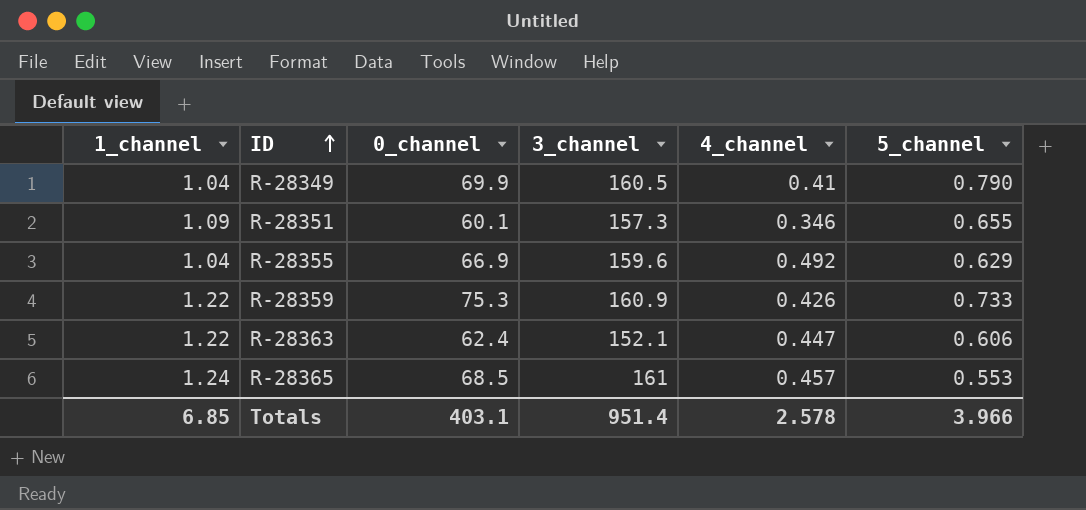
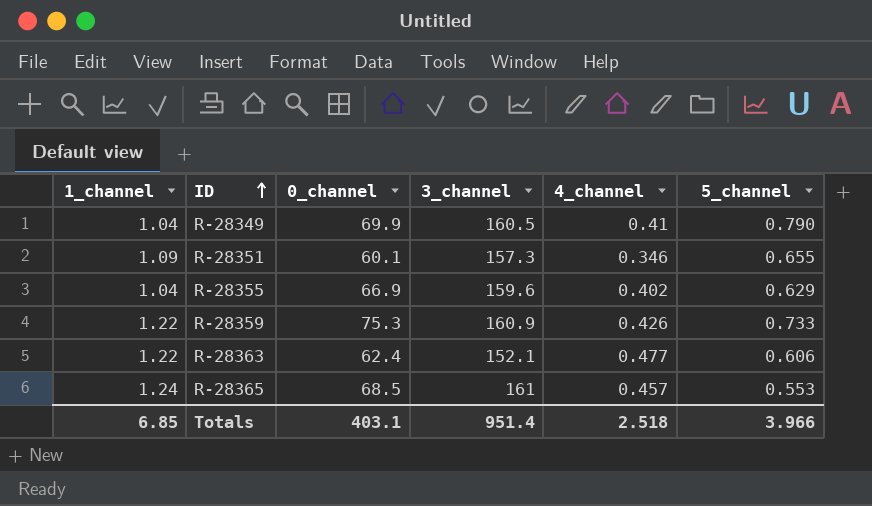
R-28355 | 4_channel: 0.492 -> 0.402
R-28363 | 4_channel: 0.447 -> 0.477
Totals | 4_channel: 2.578 -> 2.518

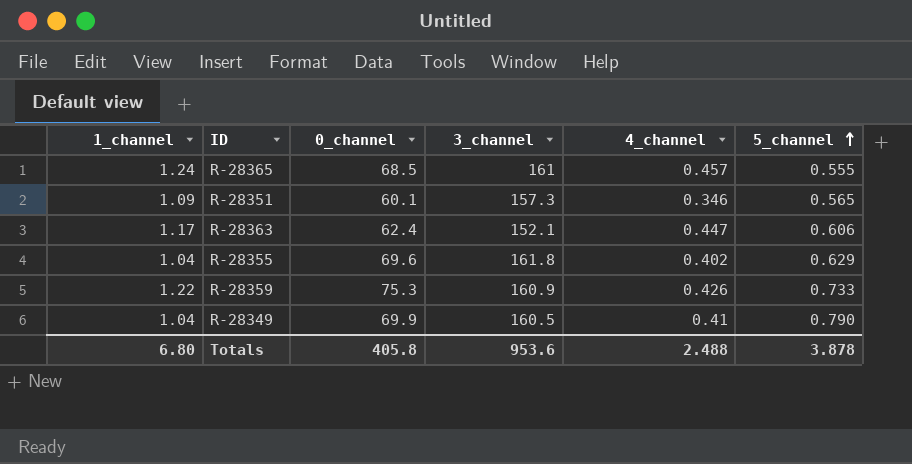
row order: ID ascending -> 5_channel ascending
R-28365 | 5_channel: 0.553 -> 0.555
R-28351 | 5_channel: 0.655 -> 0.565
R-28363 | 1_channel: 1.22 -> 1.17
R-28363 | 4_channel: 0.477 -> 0.447
R-28355 | 0_channel: 66.9 -> 69.6
R-28355 | 3_channel: 159.6 -> 161.8
Totals | 1_channel: 6.85 -> 6.80
Totals | 0_channel: 403.1 -> 405.8
Totals | 3_channel: 951.4 -> 953.6
Totals | 4_channel: 2.518 -> 2.488
Totals | 5_channel: 3.966 -> 3.878

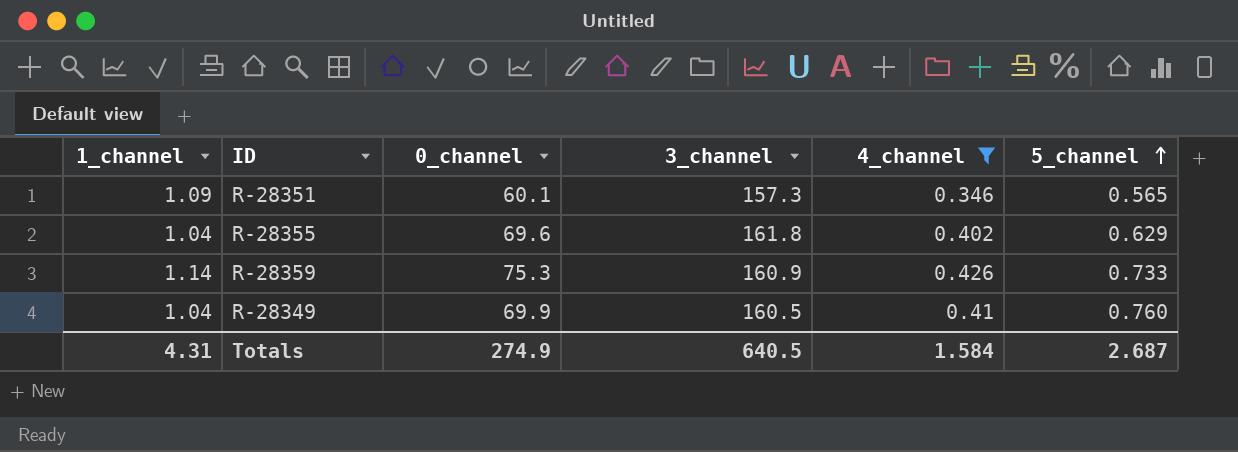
filter: none -> 4_channel <= 0.426
R-28359 | 1_channel: 1.22 -> 1.14
R-28349 | 5_channel: 0.790 -> 0.760
Totals | 1_channel: 6.80 -> 4.31
Totals | 0_channel: 405.8 -> 274.9
Totals | 3_channel: 953.6 -> 640.5
Totals | 4_channel: 2.488 -> 1.584
Totals | 5_channel: 3.878 -> 2.687

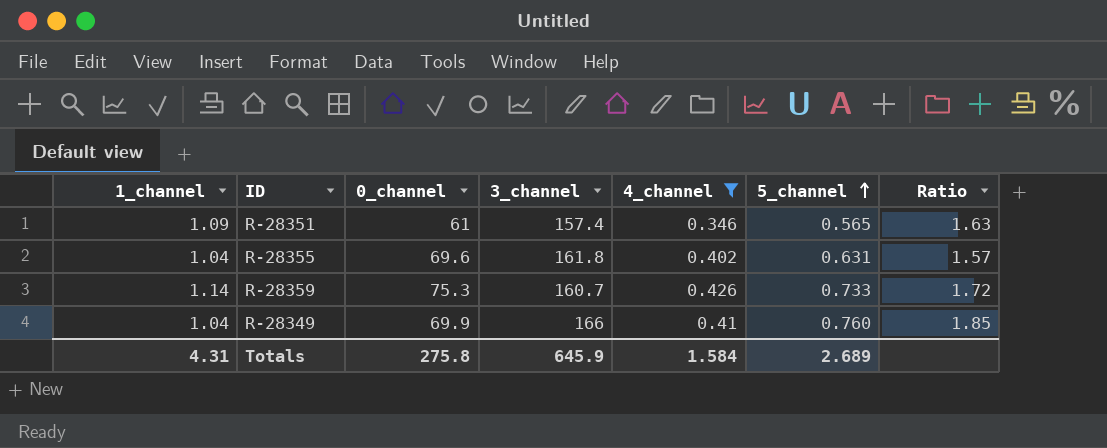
column Ratio | formula: none -> [5_channel] / [4_channel]
R-28351 | 0_channel: 60.1 -> 61
R-28351 | 3_channel: 157.3 -> 157.4
R-28355 | 5_channel: 0.629 -> 0.631
R-28359 | 3_channel: 160.9 -> 160.7
R-28349 | 3_channel: 160.5 -> 166
Totals | 0_channel: 274.9 -> 275.8
Totals | 3_channel: 640.5 -> 645.9
Totals | 5_channel: 2.687 -> 2.689

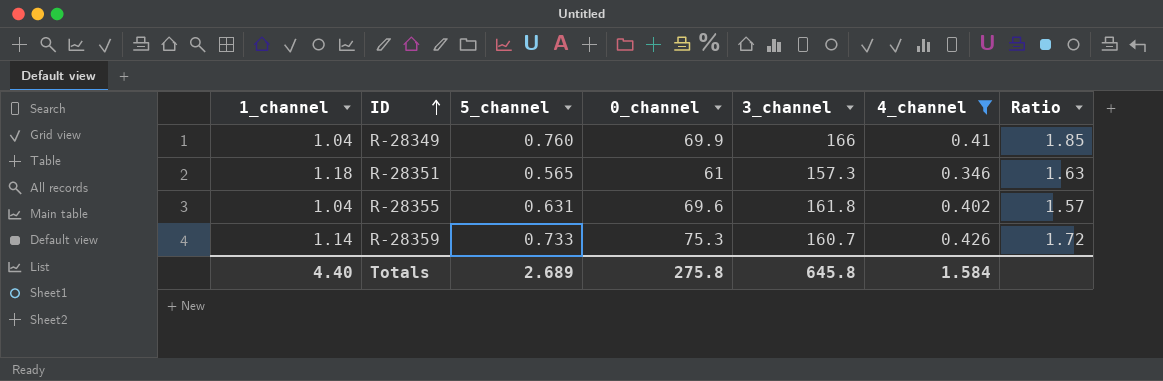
row order: 5_channel ascending -> ID ascending
column 5_channel | position: 6 -> 3
R-28351 | 1_channel: 1.09 -> 1.18
R-28351 | 3_channel: 157.4 -> 157.3
Totals | 1_channel: 4.31 -> 4.40
Totals | 3_channel: 645.9 -> 645.8

